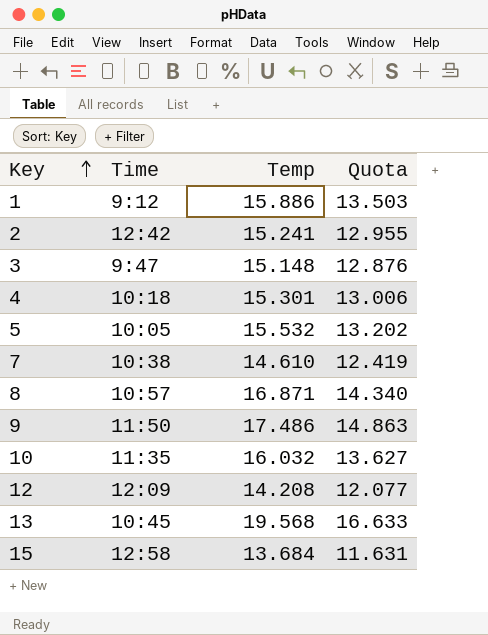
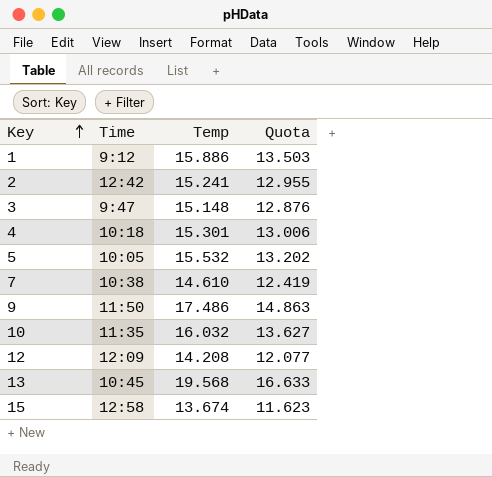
row 8: 10:57 | 16.871 | 14.340 -> none
15 | Temp: 13.684 -> 13.674
15 | Quota: 11.631 -> 11.623

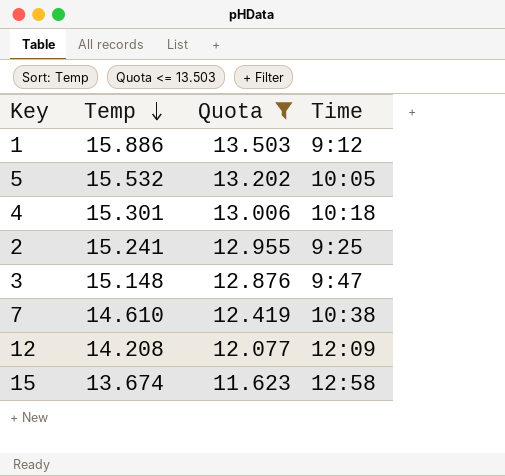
filter: none -> Quota <= 13.503
row order: Key ascending -> Temp descending
column Time | position: 2 -> 4
2 | Time: 12:42 -> 9:25

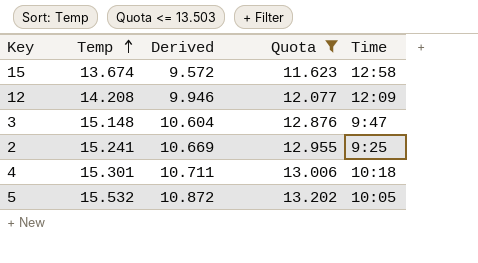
row order: Temp descending -> Temp ascending
column Derived | formula: none -> [Temp] * 0.7
row 1: 15.886 | 13.503 | 9:12 -> none
row 7: 14.610 | 12.419 | 10:38 -> none

